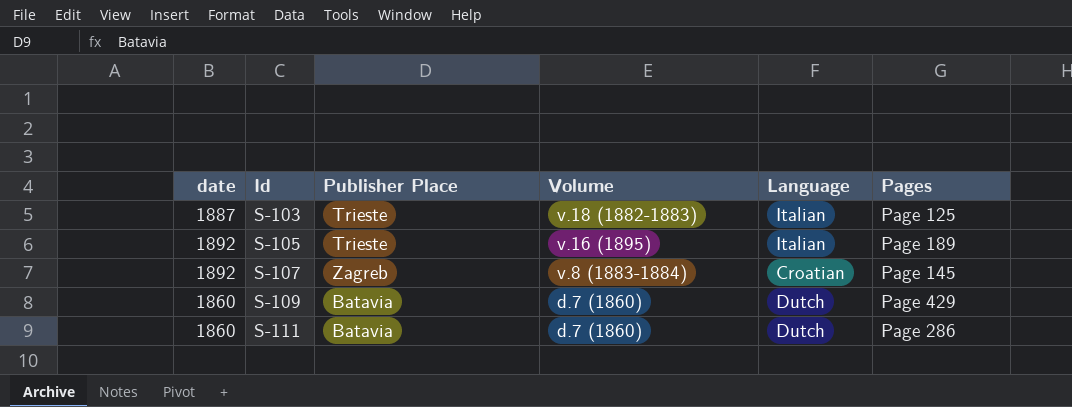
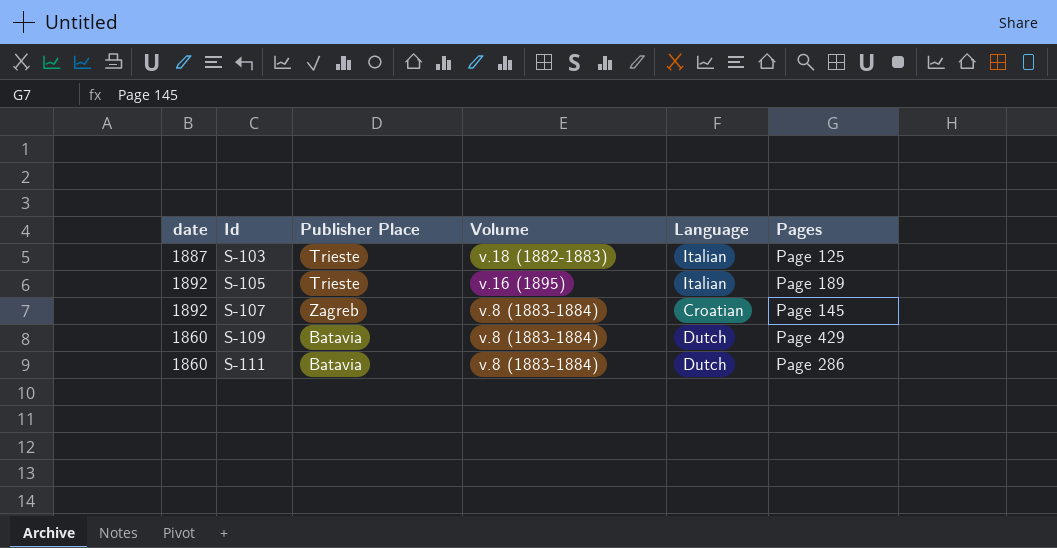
S-109 | Volume: d.7 (1860) -> v.8 (1883-1884)
S-111 | Volume: d.7 (1860) -> v.8 (1883-1884)

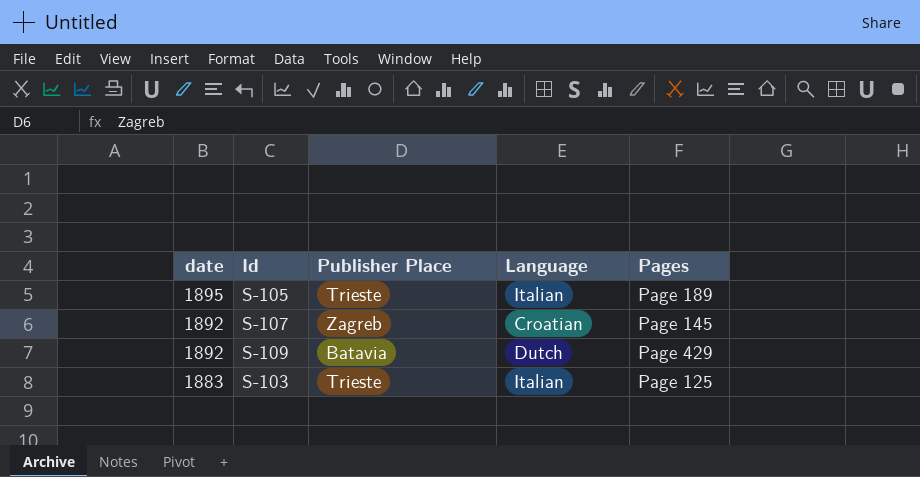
row order: Id ascending -> date descending
column Volume | position: 4 -> none
row S-111: 1860 | Batavia | v.8 (1883-1884) | Dutch | Page 286 -> none
S-105 | date: 1892 -> 1895
S-109 | date: 1860 -> 1892
S-103 | date: 1887 -> 1883

